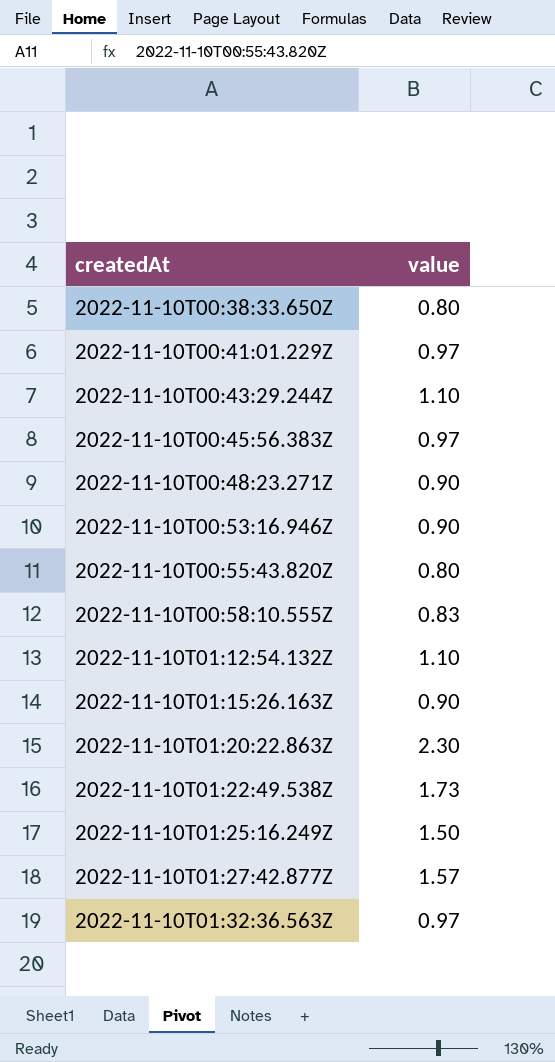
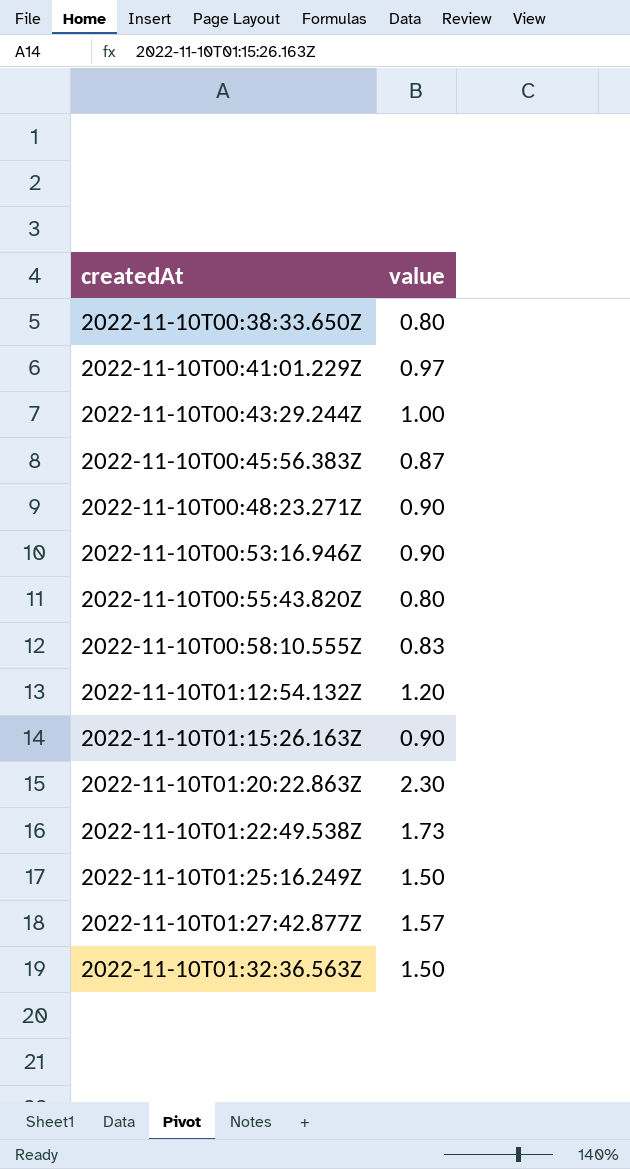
2022-11-10T00:43:29.244Z | value: 1.10 -> 1.00
2022-11-10T00:45:56.383Z | value: 0.97 -> 0.87
2022-11-10T01:12:54.132Z | value: 1.10 -> 1.20
2022-11-10T01:32:36.563Z | value: 0.97 -> 1.50

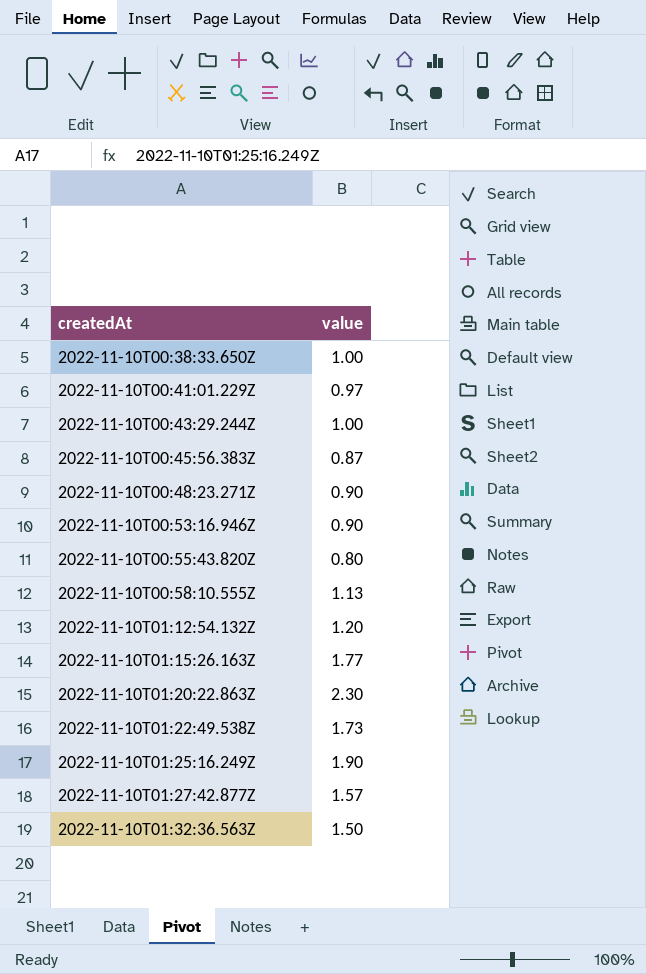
2022-11-10T00:38:33.650Z | value: 0.80 -> 1.00
2022-11-10T00:58:10.555Z | value: 0.83 -> 1.13
2022-11-10T01:15:26.163Z | value: 0.90 -> 1.77
2022-11-10T01:25:16.249Z | value: 1.50 -> 1.90

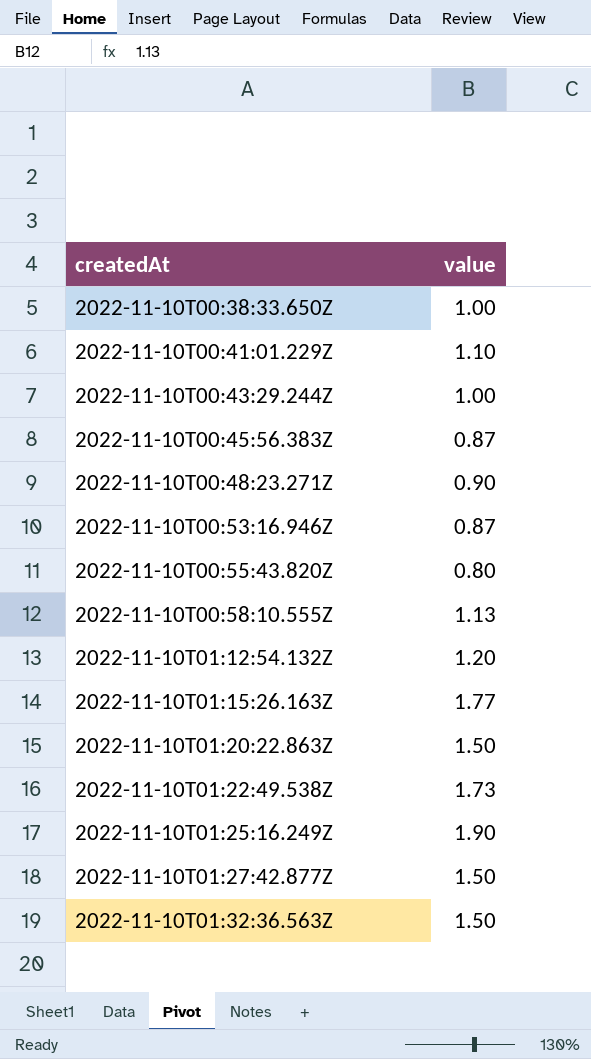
2022-11-10T00:41:01.229Z | value: 0.97 -> 1.10
2022-11-10T00:53:16.946Z | value: 0.90 -> 0.87
2022-11-10T01:20:22.863Z | value: 2.30 -> 1.50
2022-11-10T01:27:42.877Z | value: 1.57 -> 1.50

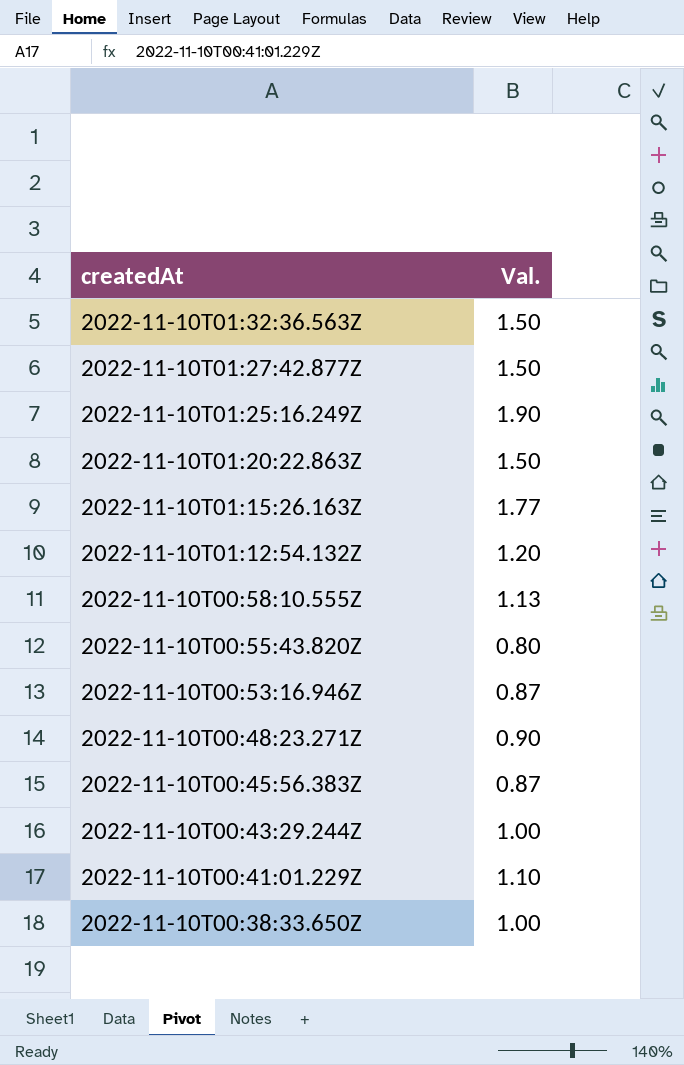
row order: createdAt ascending -> createdAt descending
column name: value -> Val.
row 2022-11-10T01:22:49.538Z: 1.73 -> none

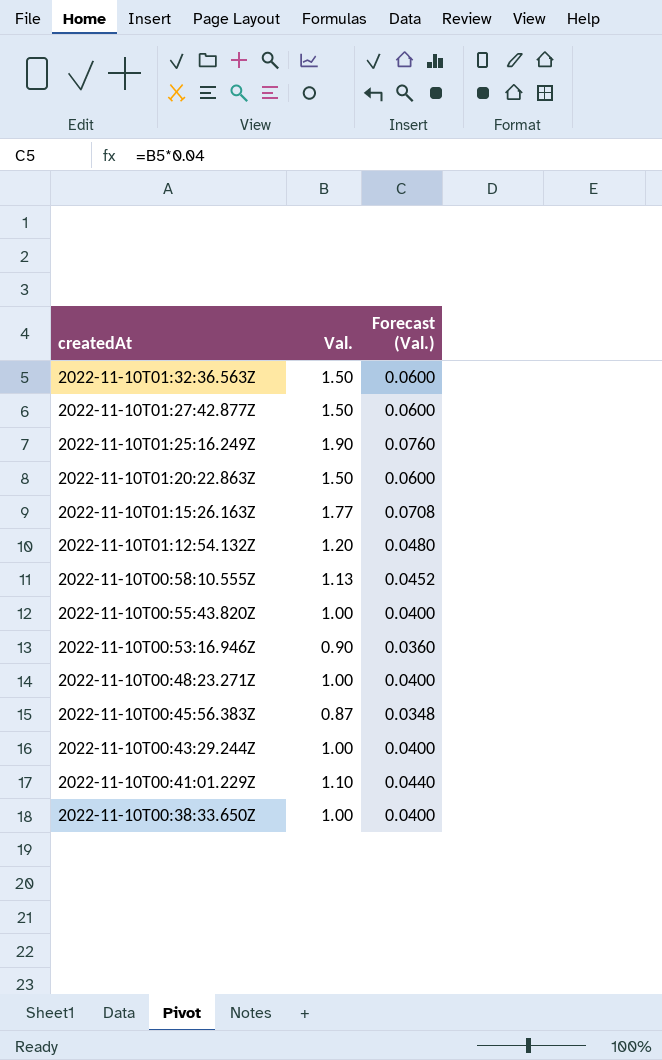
column Forecast (Val.) | formula: none -> [Val.] * 0.04
2022-11-10T00:55:43.820Z | Val.: 0.80 -> 1.00
2022-11-10T00:53:16.946Z | Val.: 0.87 -> 0.90
2022-11-10T00:48:23.271Z | Val.: 0.90 -> 1.00

